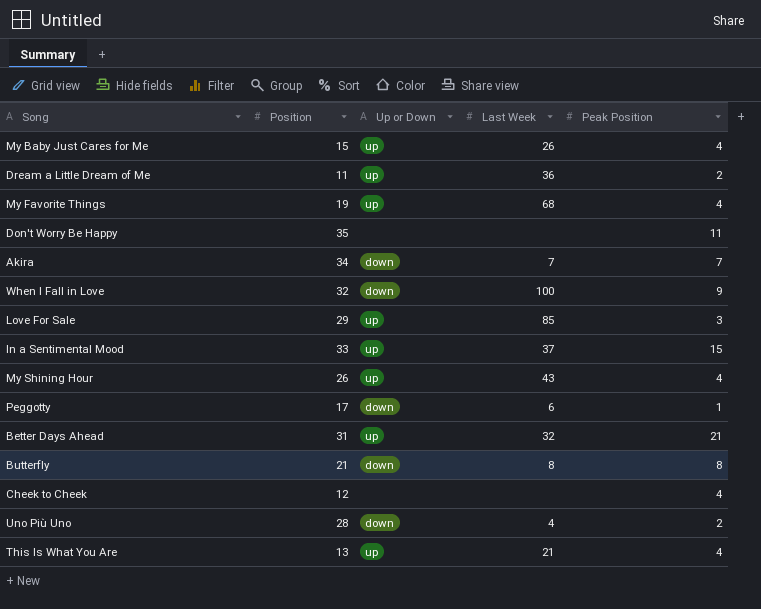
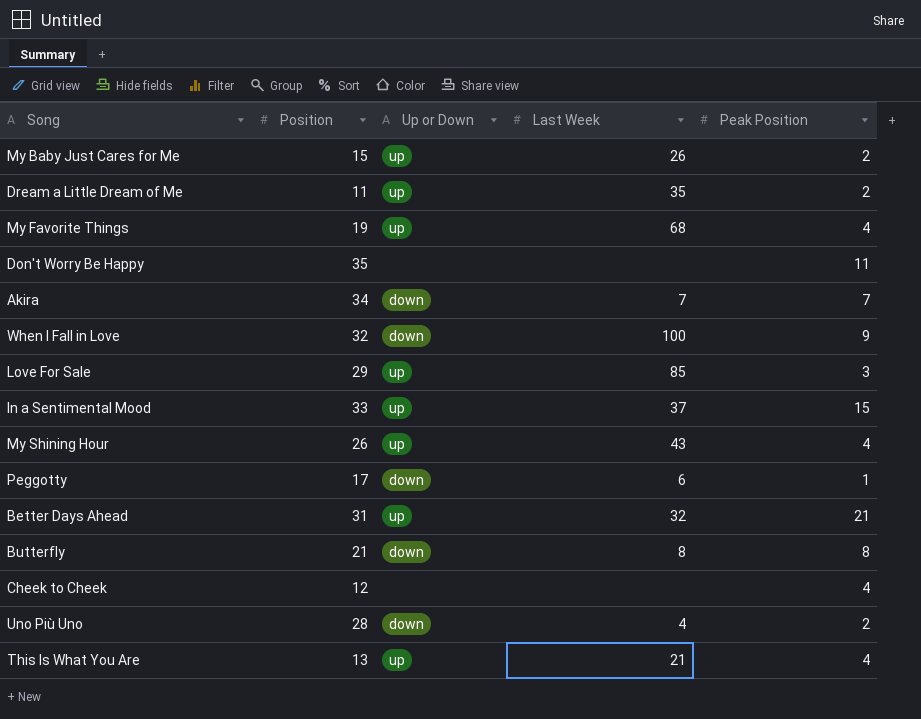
My Baby Just Cares for Me | Peak Position: 4 -> 2
Dream a Little Dream of Me | Last Week: 36 -> 35

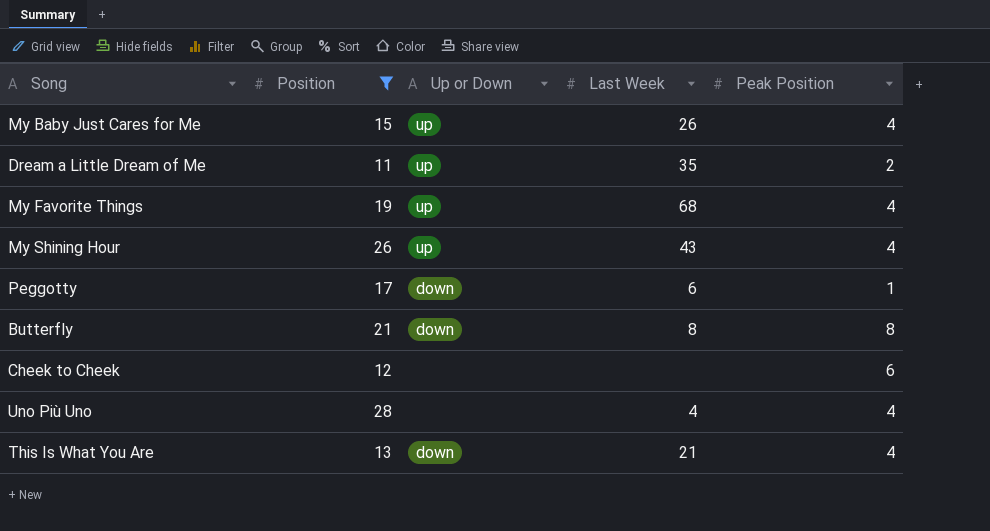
filter: none -> Position <= 28
My Baby Just Cares for Me | Peak Position: 2 -> 4
Cheek to Cheek | Peak Position: 4 -> 6
Uno Più Uno | Up or Down: down -> none
Uno Più Uno | Peak Position: 2 -> 4
This Is What You Are | Up or Down: up -> down

